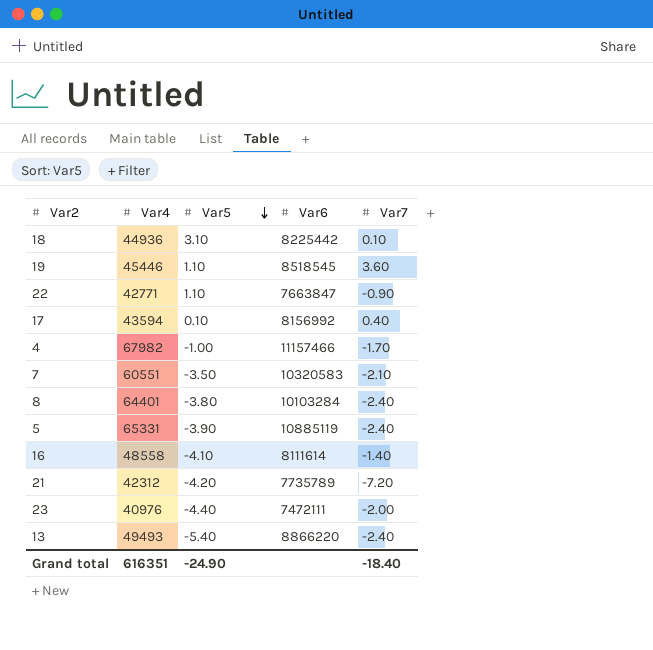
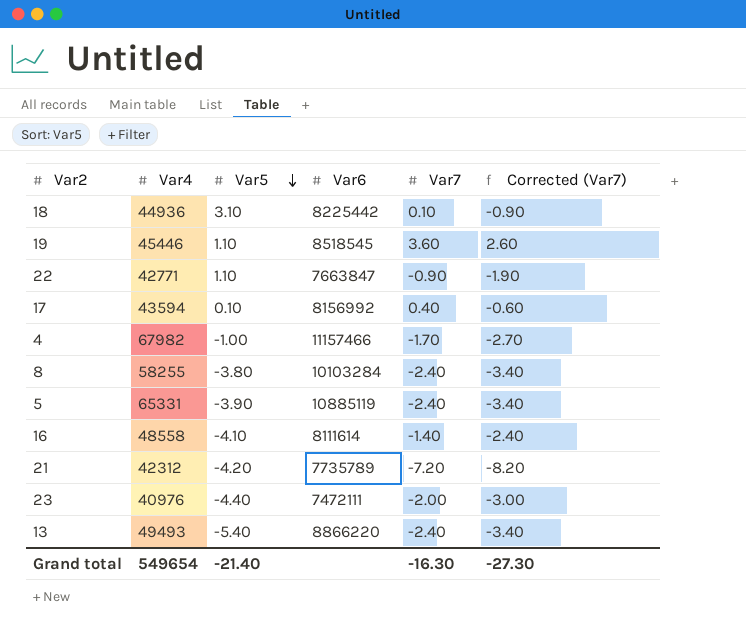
column Corrected (Var7) | formula: none -> [Var7] - 1
row 7: 60551 | -3.50 | 10320583 | -2.10 -> none
8 | Var4: 64401 -> 58255
Grand total | Var4: 616351 -> 549654
Grand total | Var5: -24.90 -> -21.40
Grand total | Var7: -18.40 -> -16.30

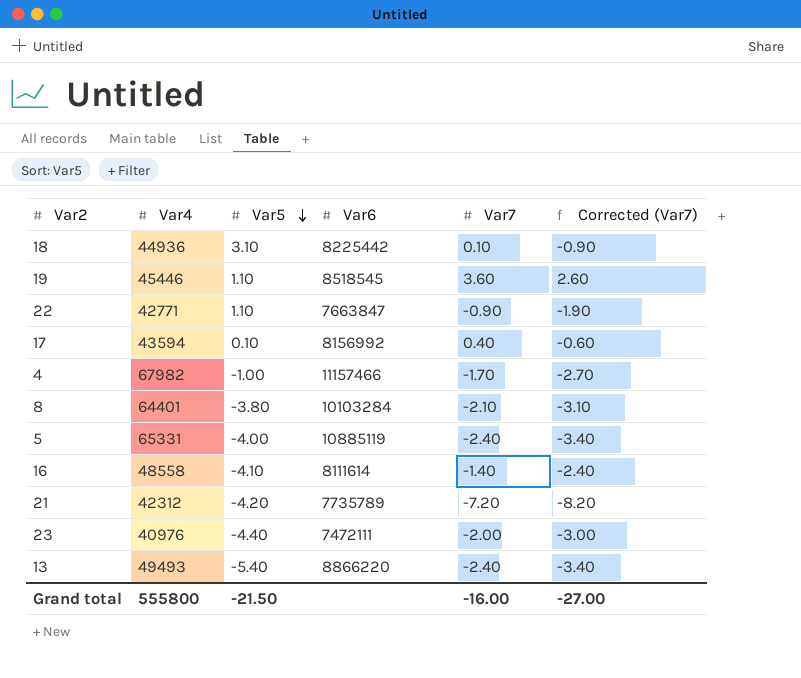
8 | Var4: 58255 -> 64401
8 | Var7: -2.40 -> -2.10
8 | Corrected (Var7): -3.40 -> -3.10
5 | Var5: -3.90 -> -4.00
Grand total | Var4: 549654 -> 555800
Grand total | Var5: -21.40 -> -21.50
Grand total | Var7: -16.30 -> -16.00
Grand total | Corrected (Var7): -27.30 -> -27.00

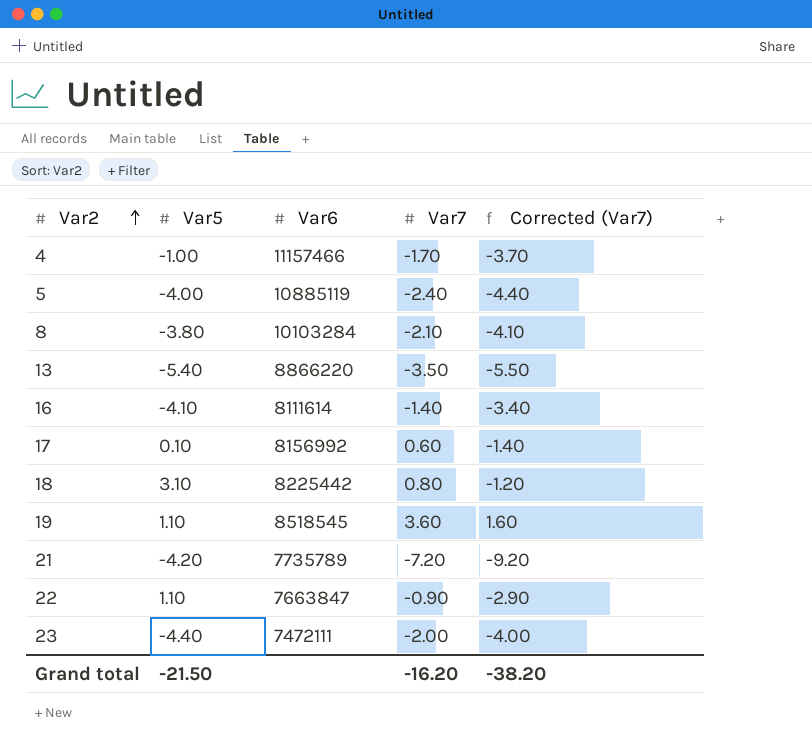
row order: Var5 descending -> Var2 ascending
column Var4 | position: 2 -> none
column Corrected (Var7) | formula: [Var7] - 1 -> [Var7] - 2
13 | Var7: -2.40 -> -3.50
17 | Var7: 0.40 -> 0.60
18 | Var7: 0.10 -> 0.80
Grand total | Var7: -16.00 -> -16.20
Grand total | Corrected (Var7): -27.00 -> -38.20

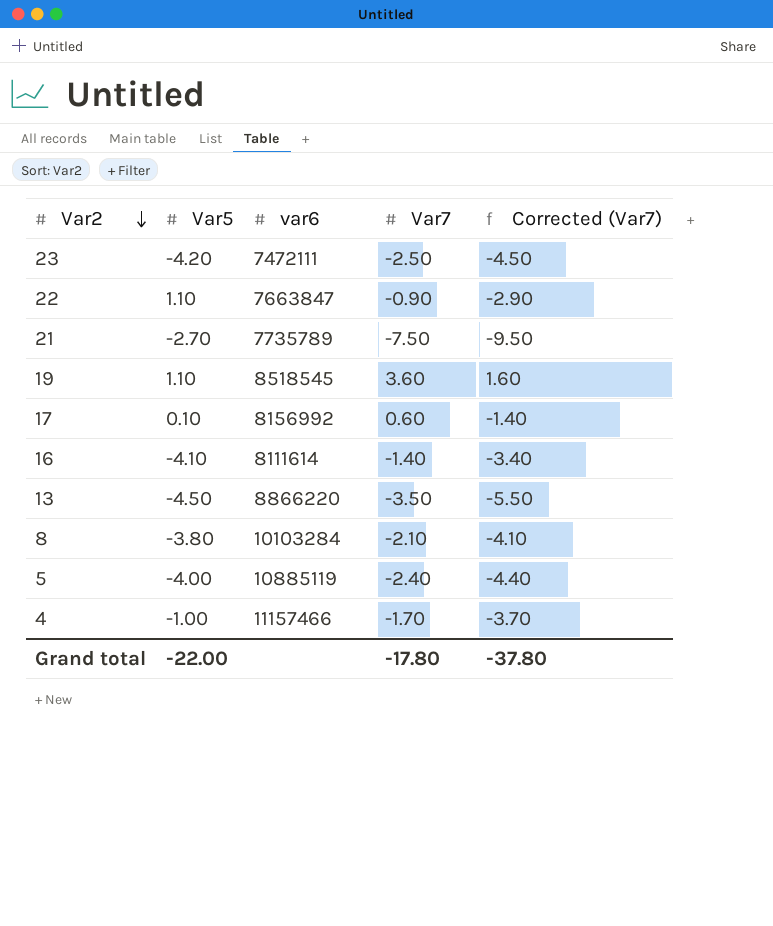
row order: Var2 ascending -> Var2 descending
column name: Var6 -> var6
row 18: 3.10 | 8225442 | 0.80 | -1.20 -> none
23 | Var5: -4.40 -> -4.20
23 | Var7: -2.00 -> -2.50
23 | Corrected (Var7): -4.00 -> -4.50
21 | Var5: -4.20 -> -2.70
21 | Var7: -7.20 -> -7.50
21 | Corrected (Var7): -9.20 -> -9.50
13 | Var5: -5.40 -> -4.50
Grand total | Var5: -21.50 -> -22.00
Grand total | Var7: -16.20 -> -17.80
Grand total | Corrected (Var7): -38.20 -> -37.80

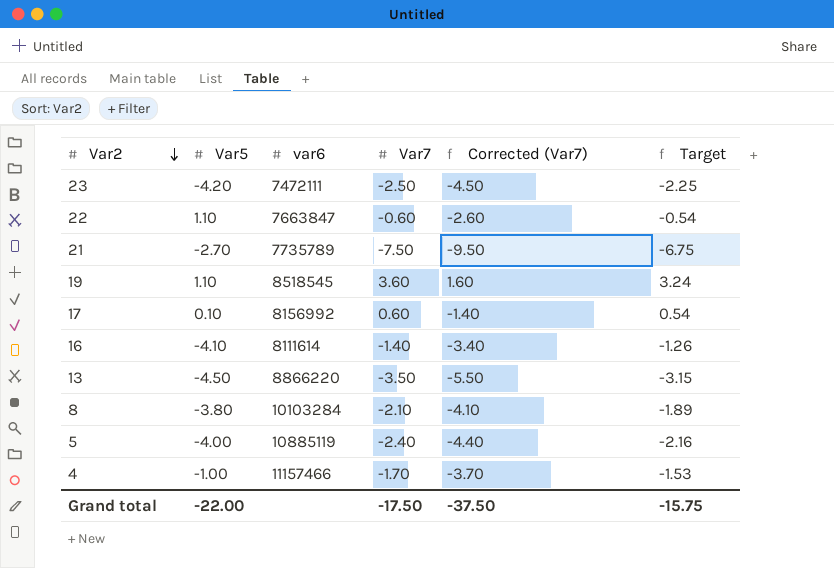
column Target | formula: none -> [Var7] * 0.9
22 | Var7: -0.90 -> -0.60
22 | Corrected (Var7): -2.90 -> -2.60
Grand total | Var7: -17.80 -> -17.50
Grand total | Corrected (Var7): -37.80 -> -37.50

